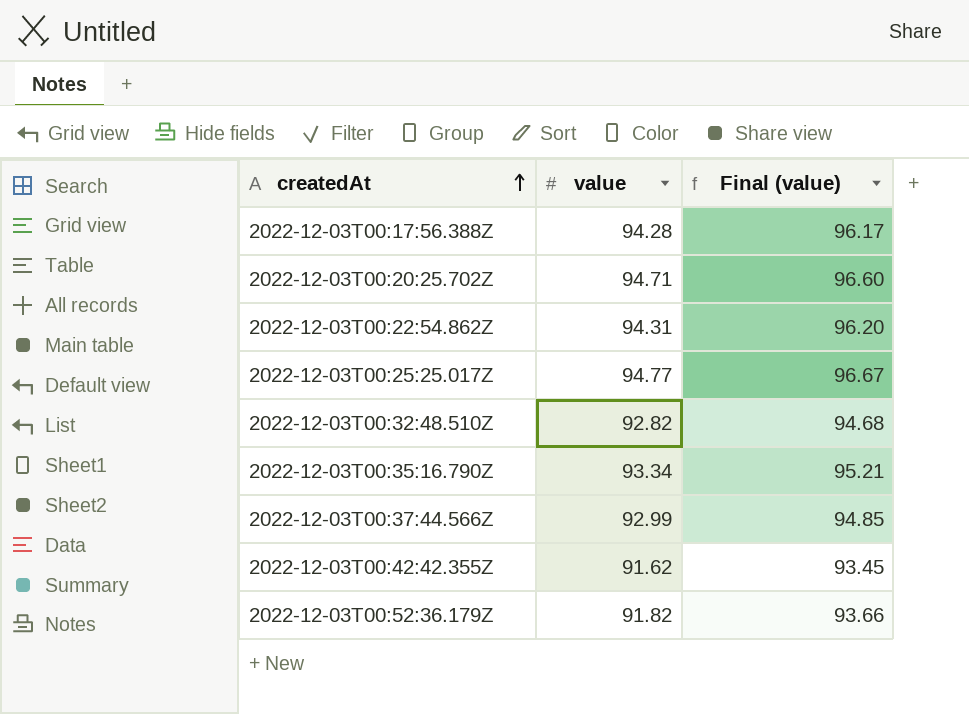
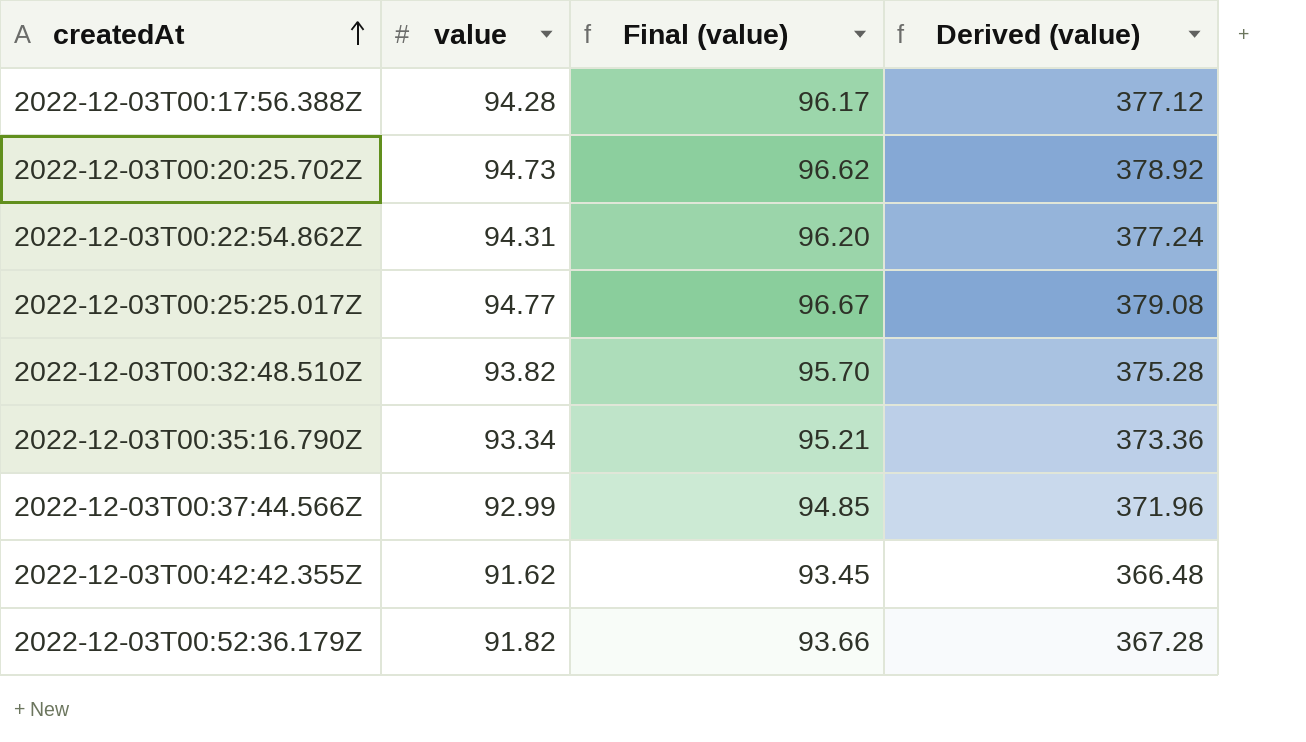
column Derived (value) | formula: none -> [value] * 4
2022-12-03T00:20:25.702Z | value: 94.71 -> 94.73
2022-12-03T00:20:25.702Z | Final (value): 96.60 -> 96.62
2022-12-03T00:32:48.510Z | value: 92.82 -> 93.82
2022-12-03T00:32:48.510Z | Final (value): 94.68 -> 95.70

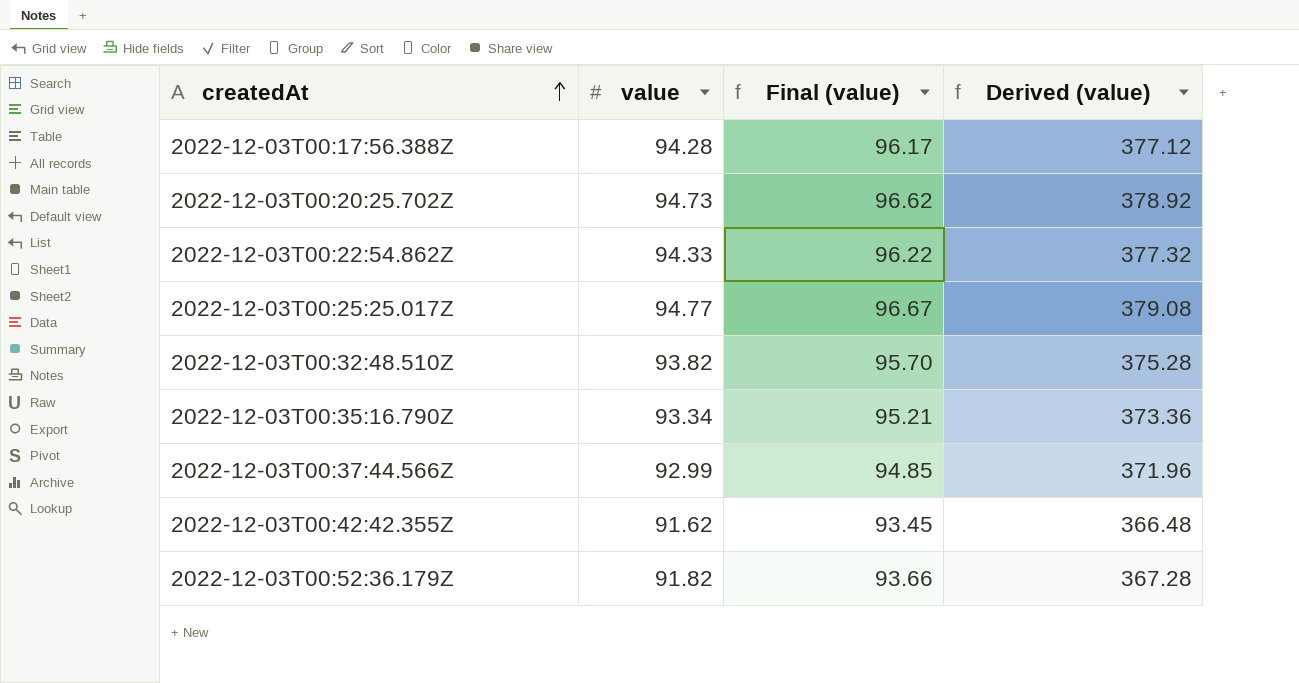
2022-12-03T00:22:54.862Z | value: 94.31 -> 94.33
2022-12-03T00:22:54.862Z | Final (value): 96.20 -> 96.22
2022-12-03T00:22:54.862Z | Derived (value): 377.24 -> 377.32

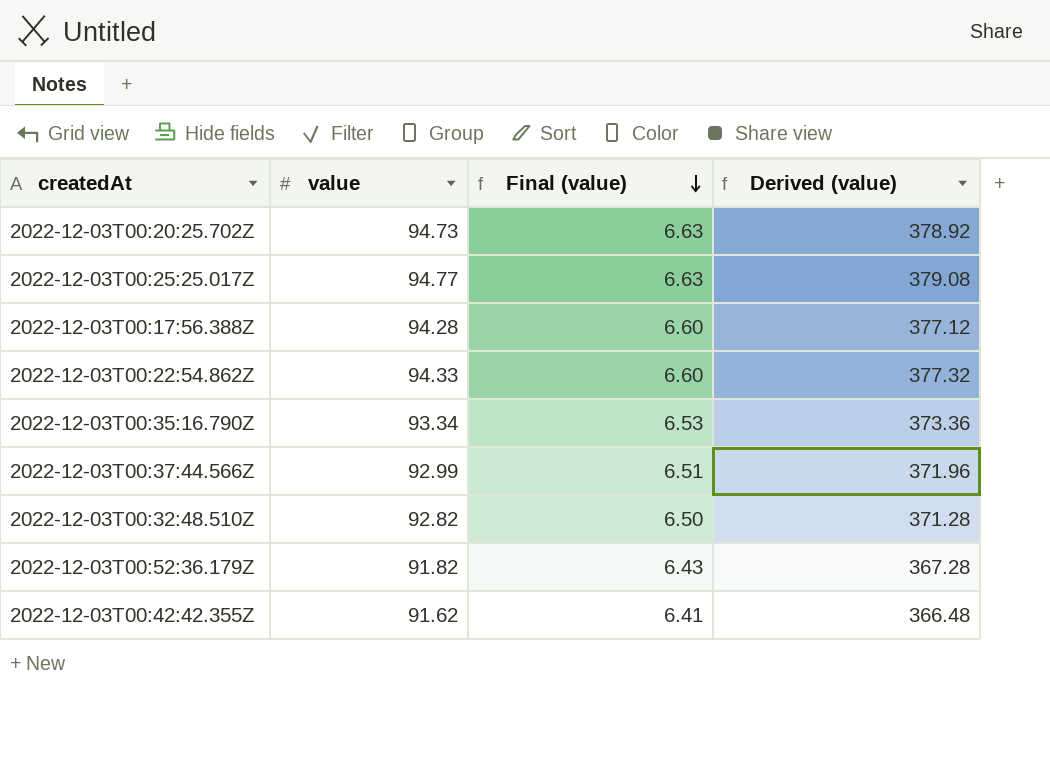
row order: createdAt ascending -> Final (value) descending
column Final (value) | formula: [value] * 1.02 -> [value] * 0.07
2022-12-03T00:32:48.510Z | value: 93.82 -> 92.82
2022-12-03T00:32:48.510Z | Derived (value): 375.28 -> 371.28

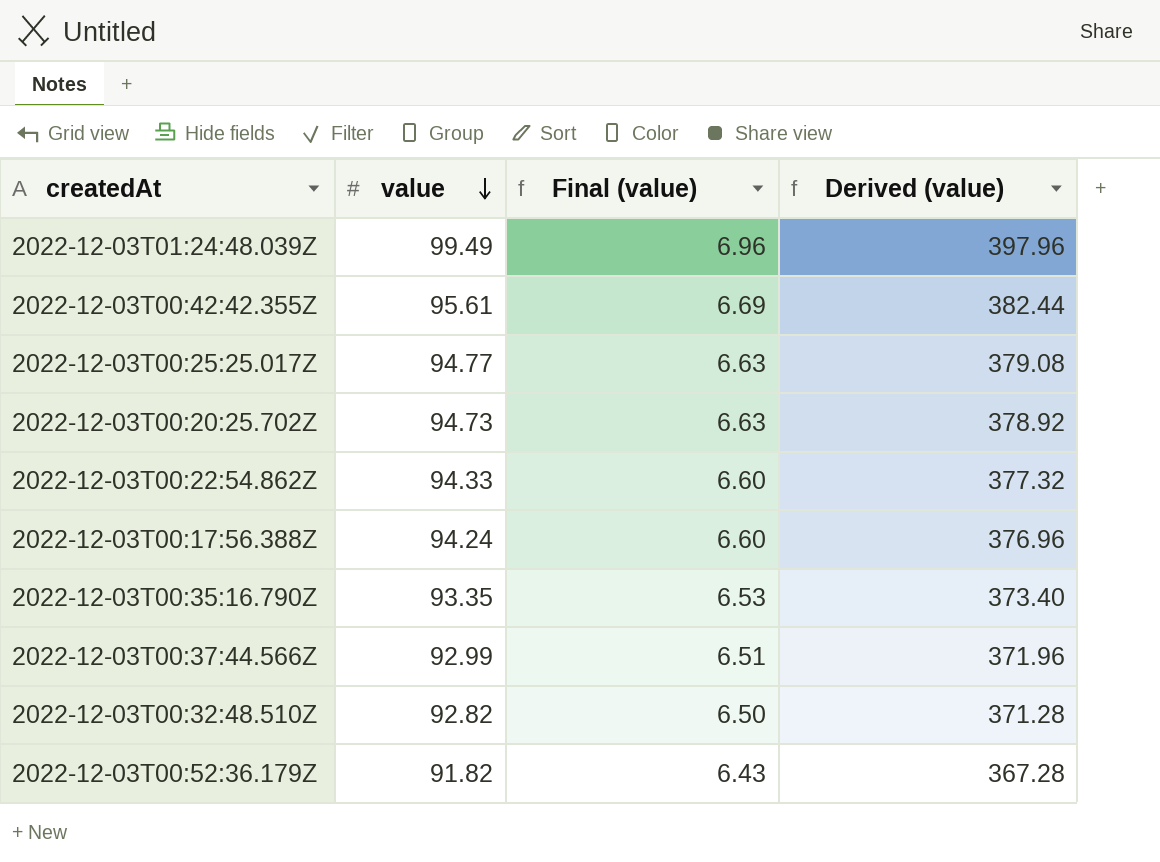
row order: Final (value) descending -> value descending
row 2022-12-03T01:24:48.039Z: none -> 99.49 | 6.96 | 397.96
2022-12-03T00:42:42.355Z | value: 91.62 -> 95.61
2022-12-03T00:42:42.355Z | Final (value): 6.41 -> 6.69
2022-12-03T00:42:42.355Z | Derived (value): 366.48 -> 382.44
2022-12-03T00:17:56.388Z | value: 94.28 -> 94.24
2022-12-03T00:17:56.388Z | Derived (value): 377.12 -> 376.96
2022-12-03T00:35:16.790Z | value: 93.34 -> 93.35
2022-12-03T00:35:16.790Z | Derived (value): 373.36 -> 373.40

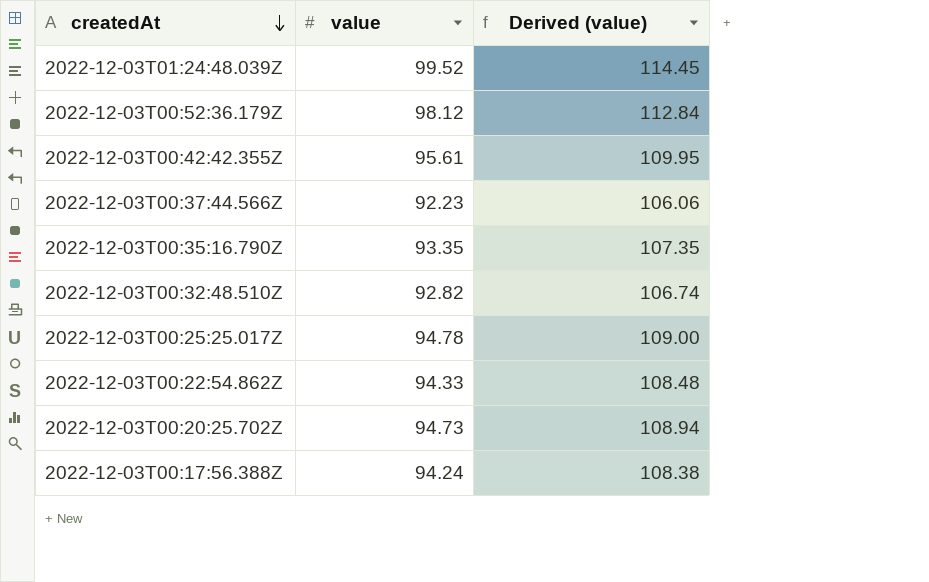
row order: value descending -> createdAt descending
column Final (value) | formula: [value] * 0.07 -> none
column Derived (value) | formula: [value] * 4 -> [value] * 1.15
2022-12-03T01:24:48.039Z | value: 99.49 -> 99.52
2022-12-03T00:52:36.179Z | value: 91.82 -> 98.12
2022-12-03T00:37:44.566Z | value: 92.99 -> 92.23
2022-12-03T00:25:25.017Z | value: 94.77 -> 94.78

